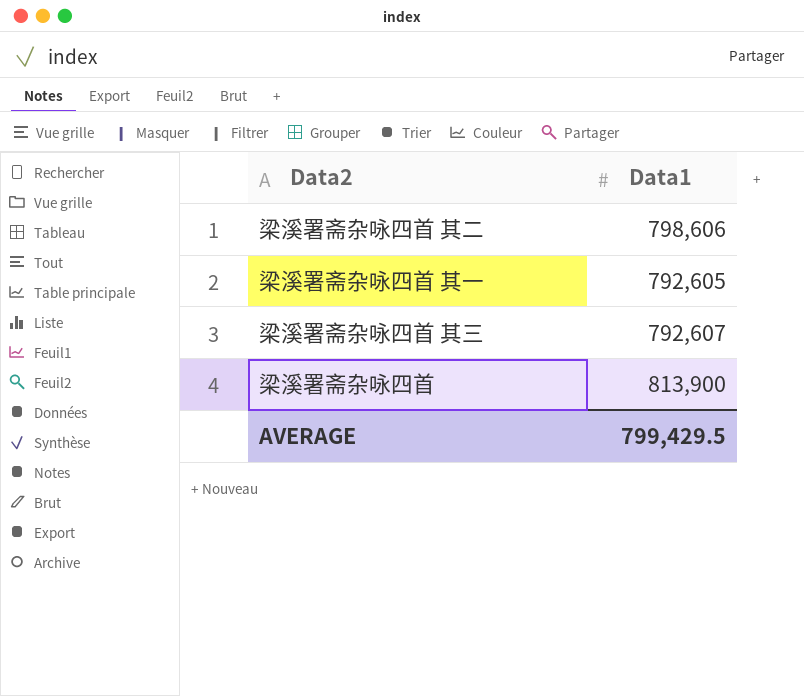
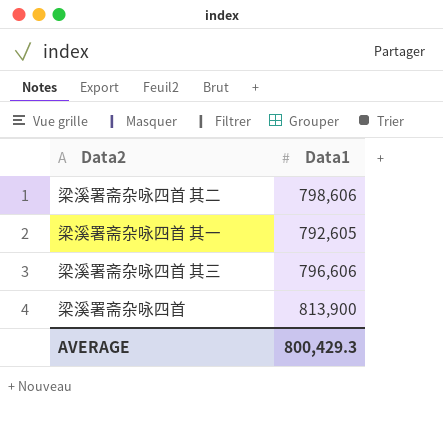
梁溪署斋杂咏四首 其三 | Data1: 792,607 -> 796,606
AVERAGE | Data1: 799,429.5 -> 800,429.3

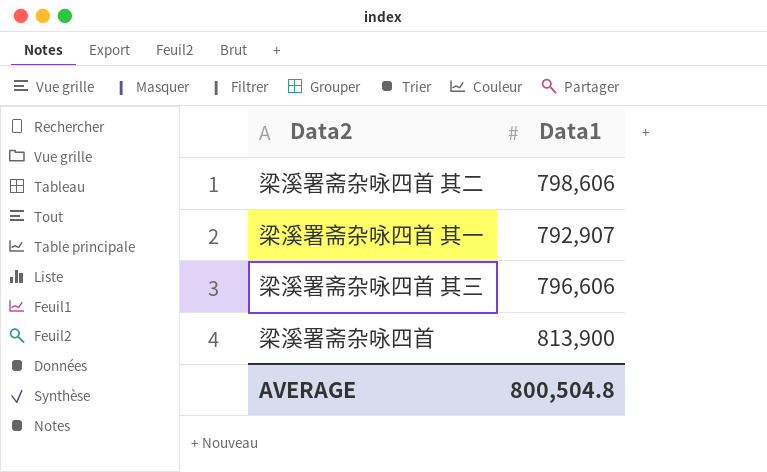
梁溪署斋杂咏四首 其一 | Data1: 792,605 -> 792,907
AVERAGE | Data1: 800,429.3 -> 800,504.8

